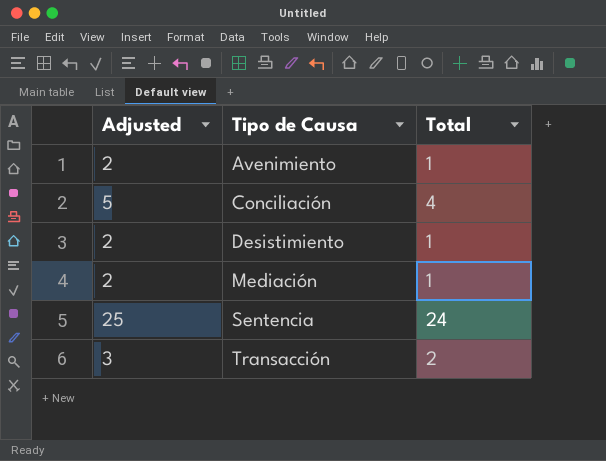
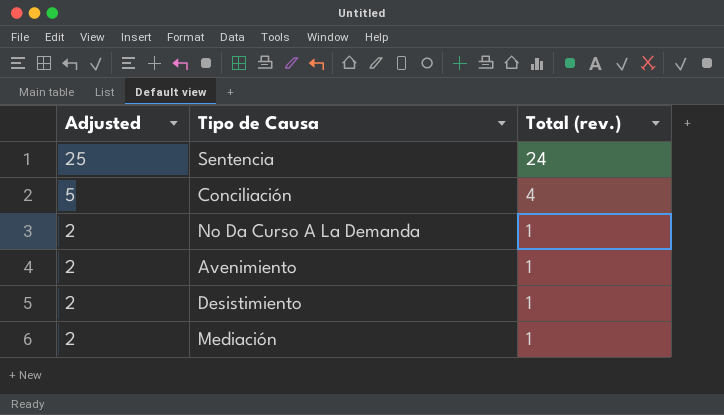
row order: Tipo de Causa ascending -> Adjusted descending
column name: Total -> Total (rev.)
row Transacción: 3 | 2 -> none
row No Da Curso A La Demanda: none -> 2 | 1

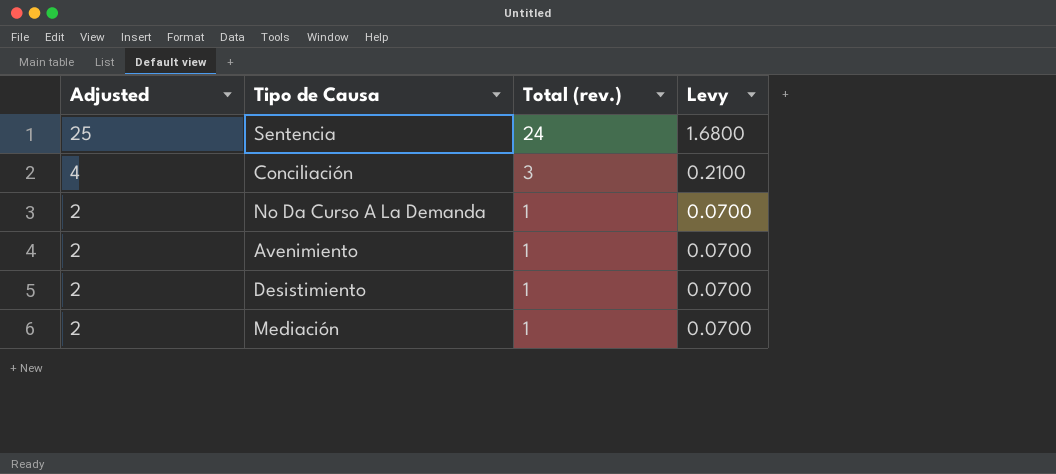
column Levy | formula: none -> [Total (rev.)] * 0.07
Conciliación | Adjusted: 5 -> 4
Conciliación | Total (rev.): 4 -> 3

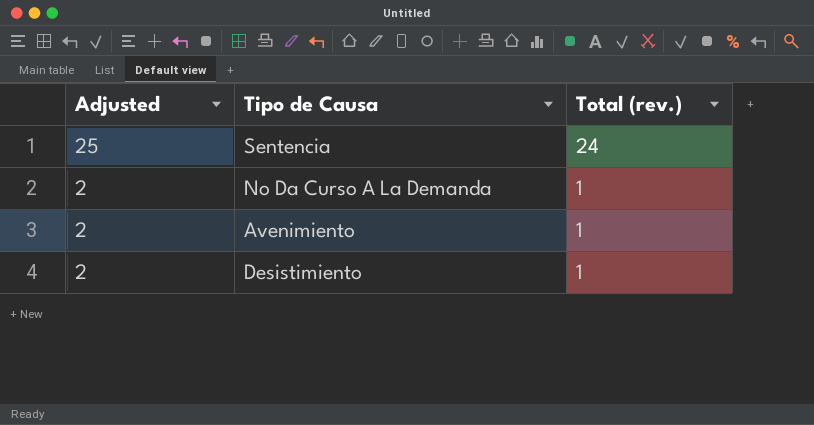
column Levy | formula: [Total (rev.)] * 0.07 -> none
row Conciliación: 4 | 3 | 0.2100 -> none
row Mediación: 2 | 1 | 0.0700 -> none

